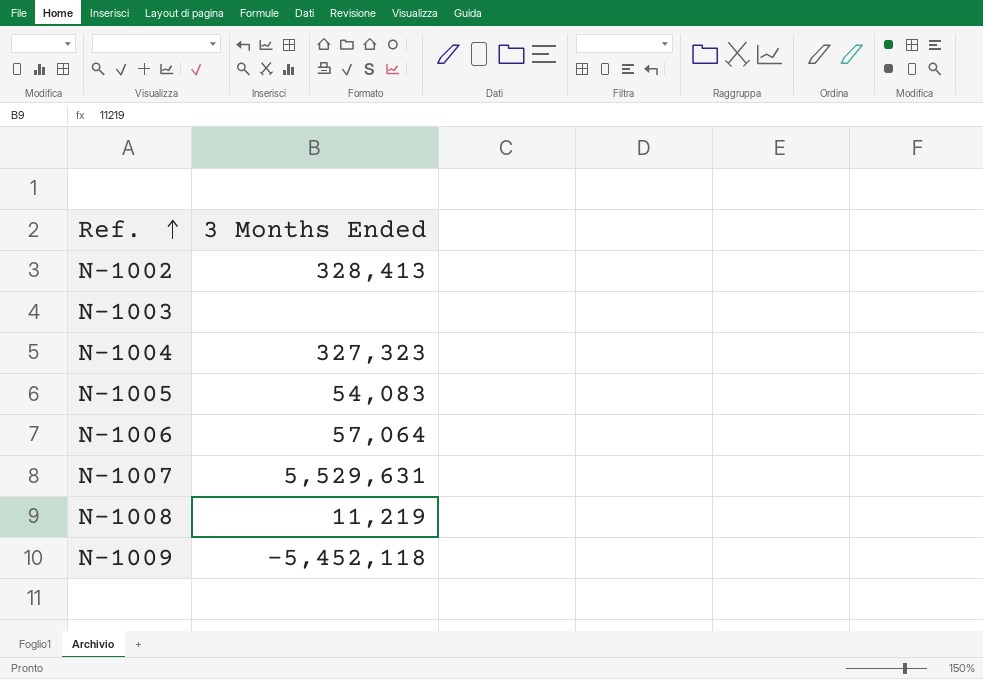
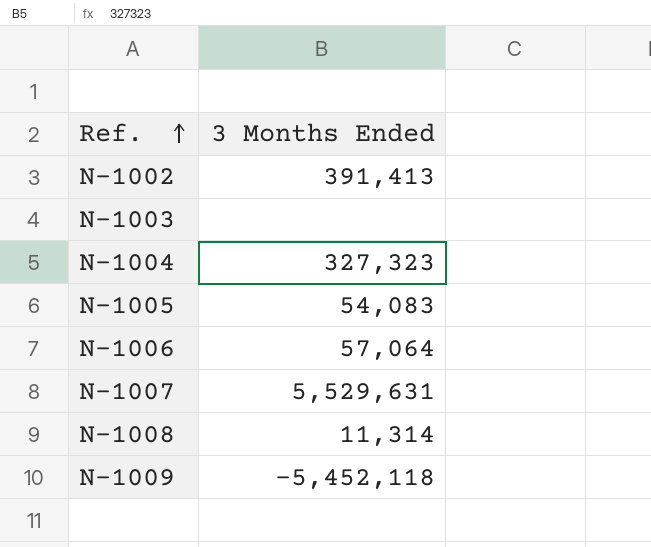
N-1002 | 3 Months Ended: 328,413 -> 391,413
N-1008 | 3 Months Ended: 11,219 -> 11,314

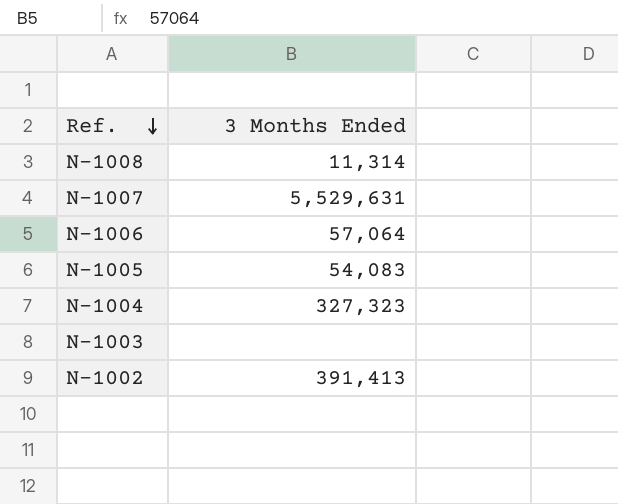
row order: Ref. ascending -> Ref. descending
row N-1009: -5,452,118 -> none

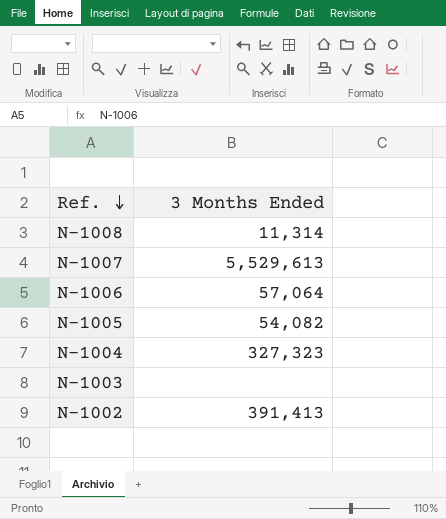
N-1007 | 3 Months Ended: 5,529,631 -> 5,529,613
N-1005 | 3 Months Ended: 54,083 -> 54,082

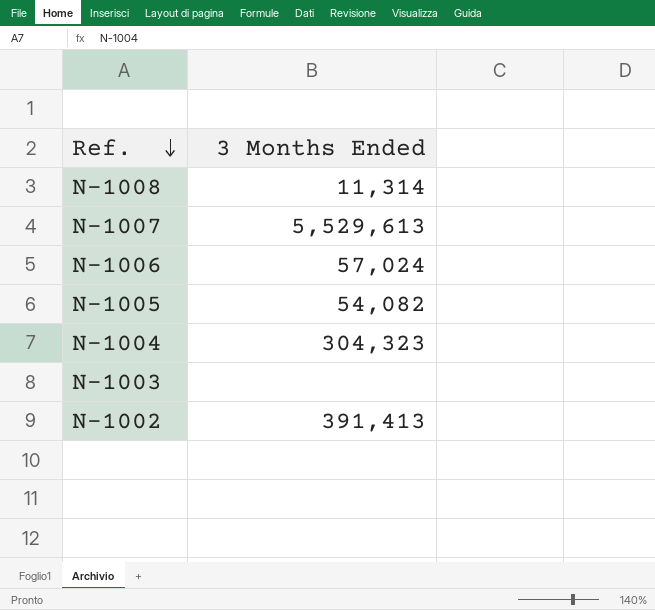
N-1006 | 3 Months Ended: 57,064 -> 57,024
N-1004 | 3 Months Ended: 327,323 -> 304,323

